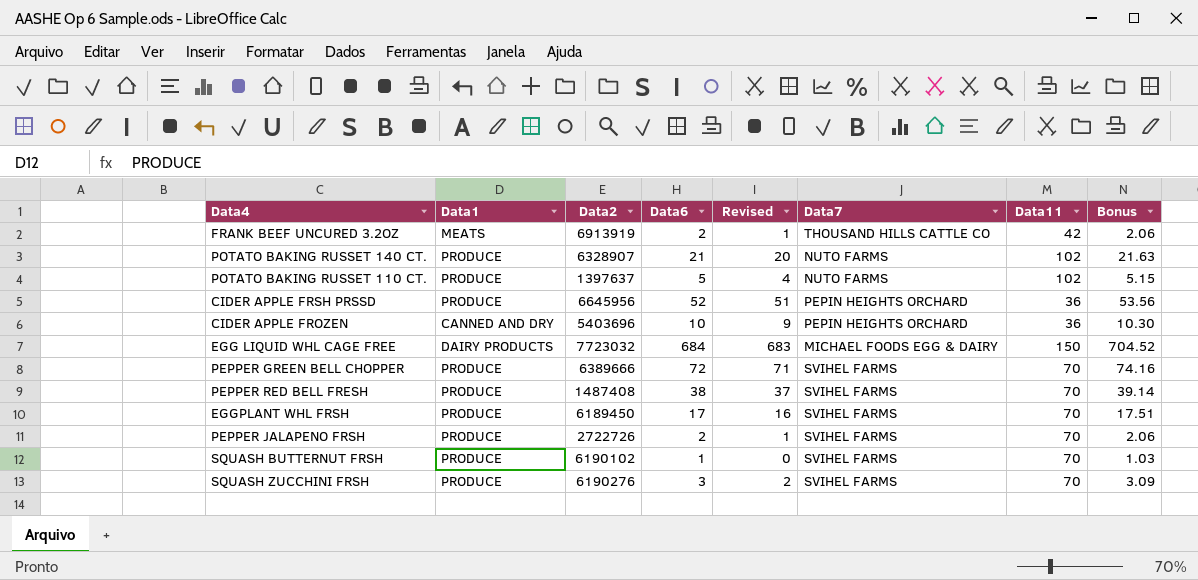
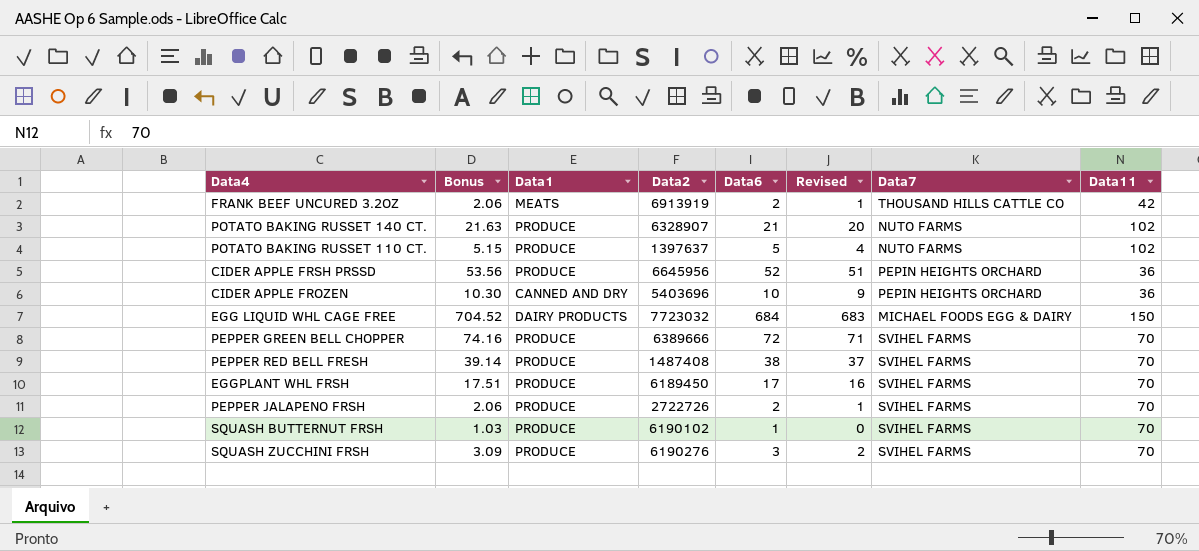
column Bonus | position: 8 -> 2

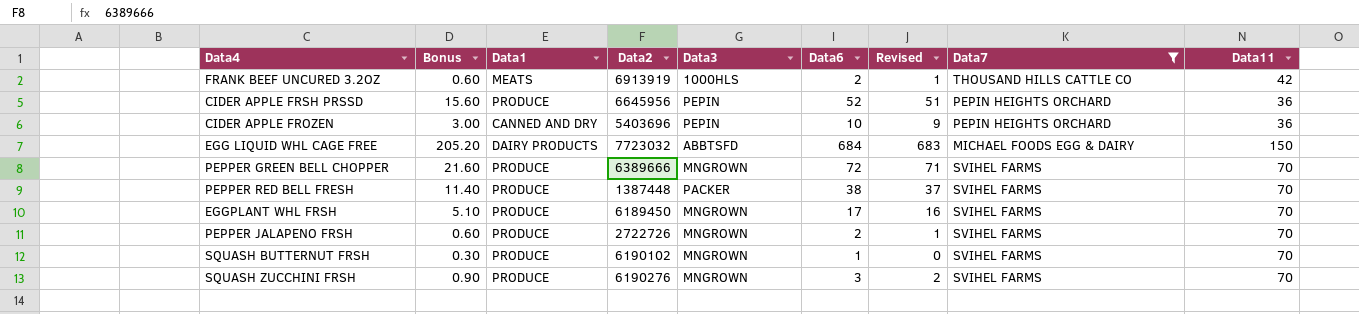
filter: none -> Data7 != NUTO FARMS
column Bonus | formula: [Data6] * 1.03 -> [Data6] * 0.3
column Data3 | position: none -> 5
PEPPER RED BELL FRESH | Data2: 1487408 -> 1387448

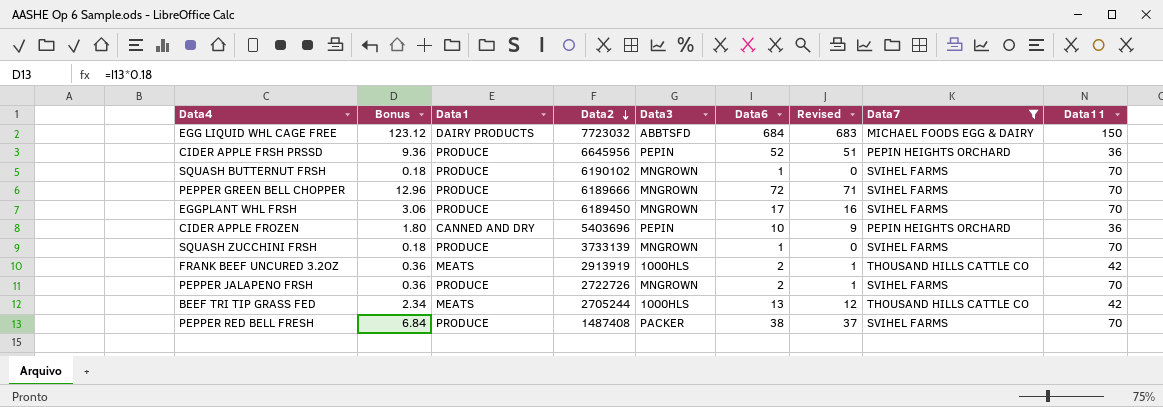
row order: none -> Data2 descending
column Bonus | formula: [Data6] * 0.3 -> [Data6] * 0.18
PEPPER GREEN BELL CHOPPER | Data2: 6389666 -> 6189666
SQUASH ZUCCHINI FRSH | Data2: 6190276 -> 3733139
SQUASH ZUCCHINI FRSH | Data6: 3 -> 1
SQUASH ZUCCHINI FRSH | Revised: 2 -> 0
FRANK BEEF UNCURED 3.2OZ | Data2: 6913919 -> 2913919
row BEEF TRI TIP GRASS FED: none -> 2.34 | MEATS | 2705244 | 1000HLS | 13 | 12 | THOUSAND HILLS CATTLE CO | 42
PEPPER RED BELL FRESH | Data2: 1387448 -> 1487408

